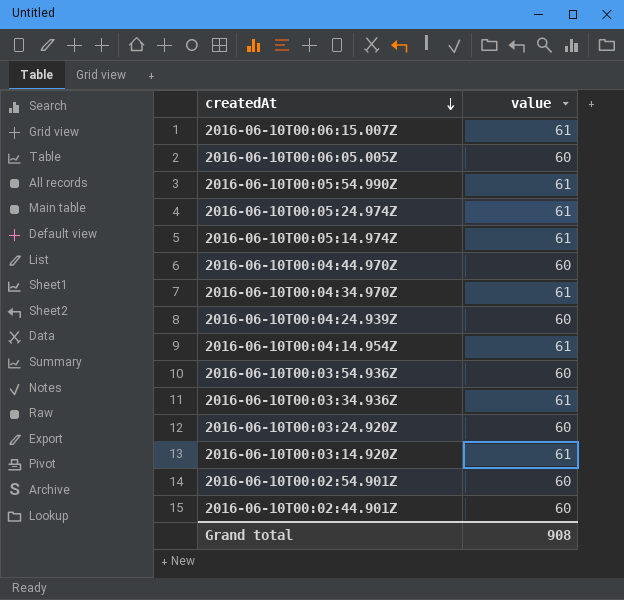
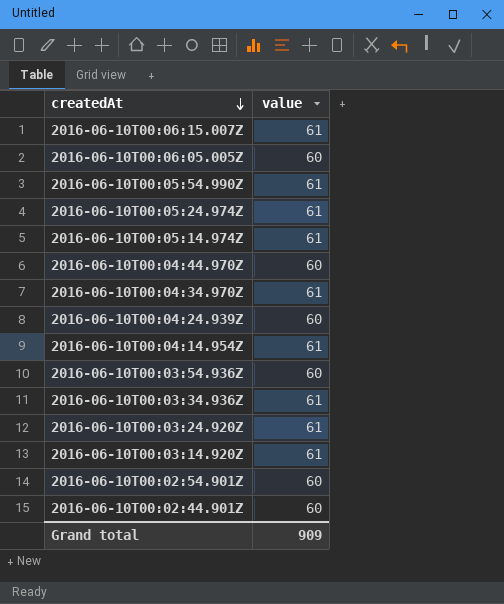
2016-06-10T00:03:24.920Z | value: 60 -> 61
Grand total | value: 908 -> 909

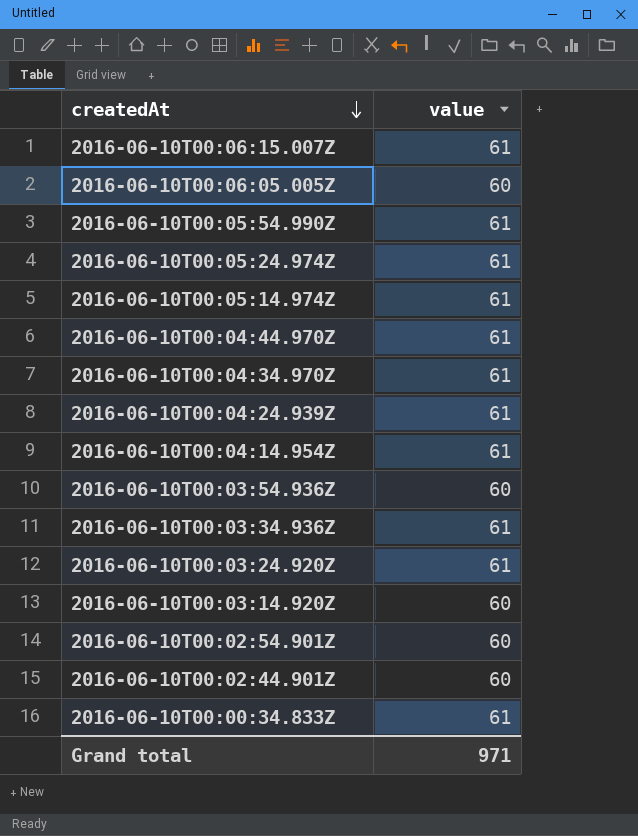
2016-06-10T00:04:44.970Z | value: 60 -> 61
2016-06-10T00:04:24.939Z | value: 60 -> 61
2016-06-10T00:03:14.920Z | value: 61 -> 60
row 2016-06-10T00:00:34.833Z: none -> 61
Grand total | value: 909 -> 971

